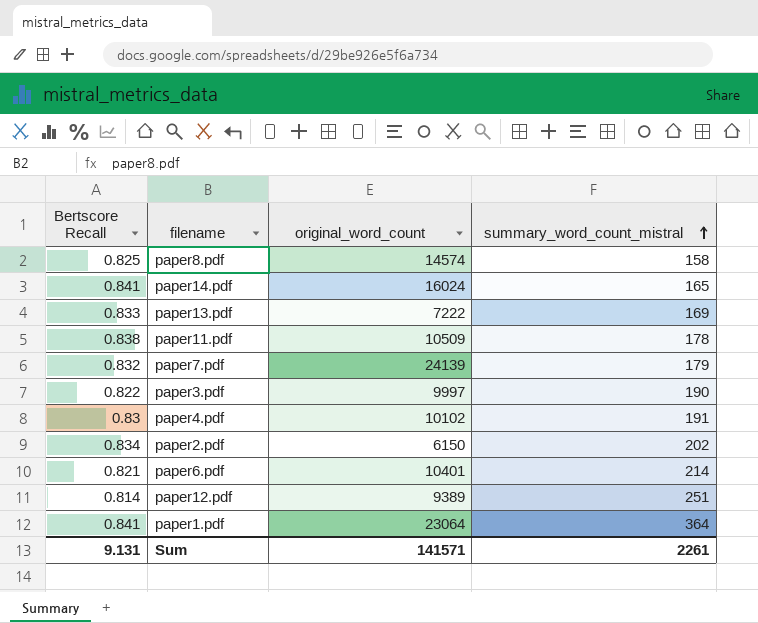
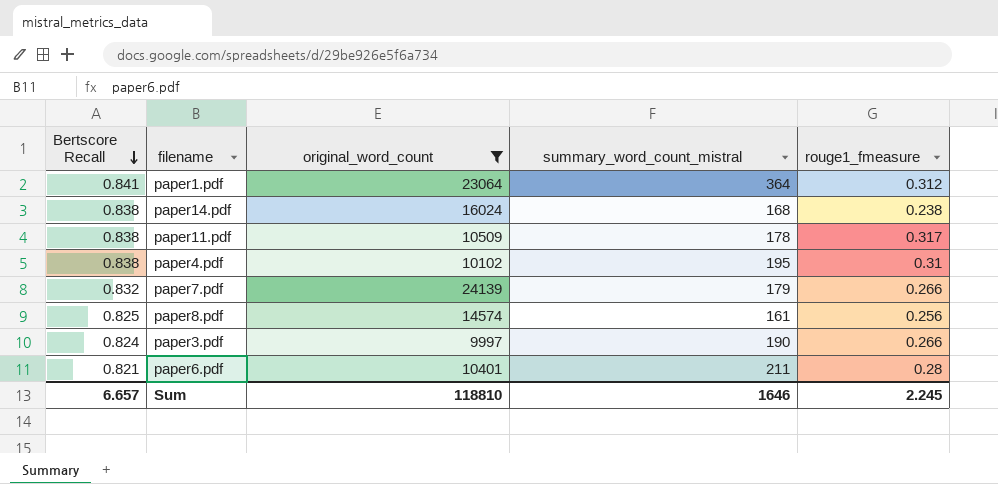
filter: none -> original_word_count >= 9997
row order: summary_word_count_mistral ascending -> Bertscore Recall descending
column rouge1_fmeasure | position: none -> 5
paper14.pdf | Bertscore Recall: 0.841 -> 0.838
paper14.pdf | summary_word_count_mistral: 165 -> 168
paper4.pdf | Bertscore Recall: 0.83 -> 0.838
paper4.pdf | summary_word_count_mistral: 191 -> 195
paper8.pdf | summary_word_count_mistral: 158 -> 161
paper3.pdf | Bertscore Recall: 0.822 -> 0.824
paper6.pdf | summary_word_count_mistral: 214 -> 211
Sum | Bertscore Recall: 9.131 -> 6.657
Sum | original_word_count: 141571 -> 118810
Sum | summary_word_count_mistral: 2261 -> 1646

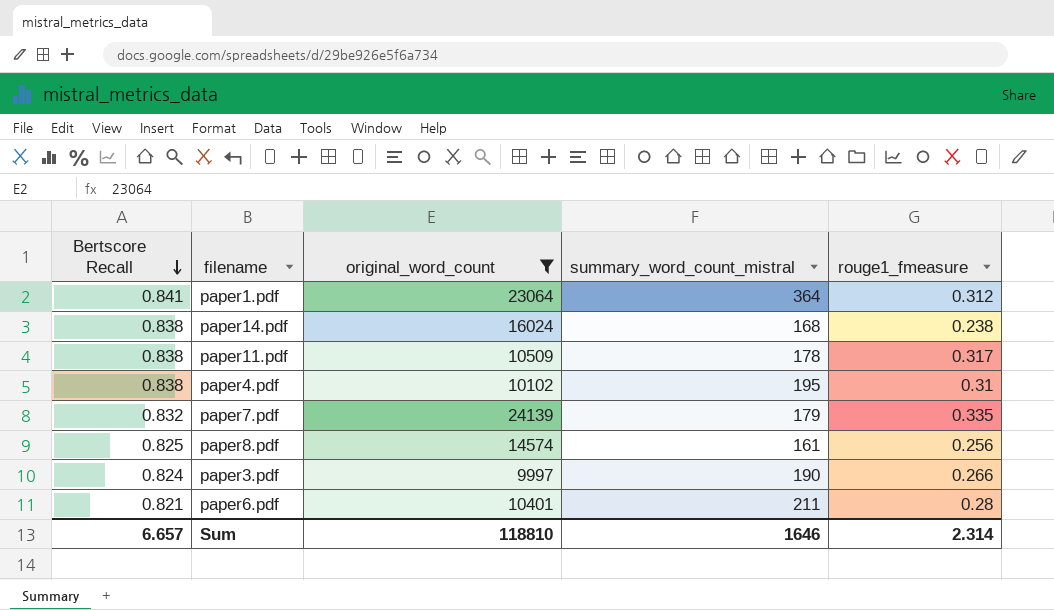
paper7.pdf | rouge1_fmeasure: 0.266 -> 0.335
Sum | rouge1_fmeasure: 2.245 -> 2.314

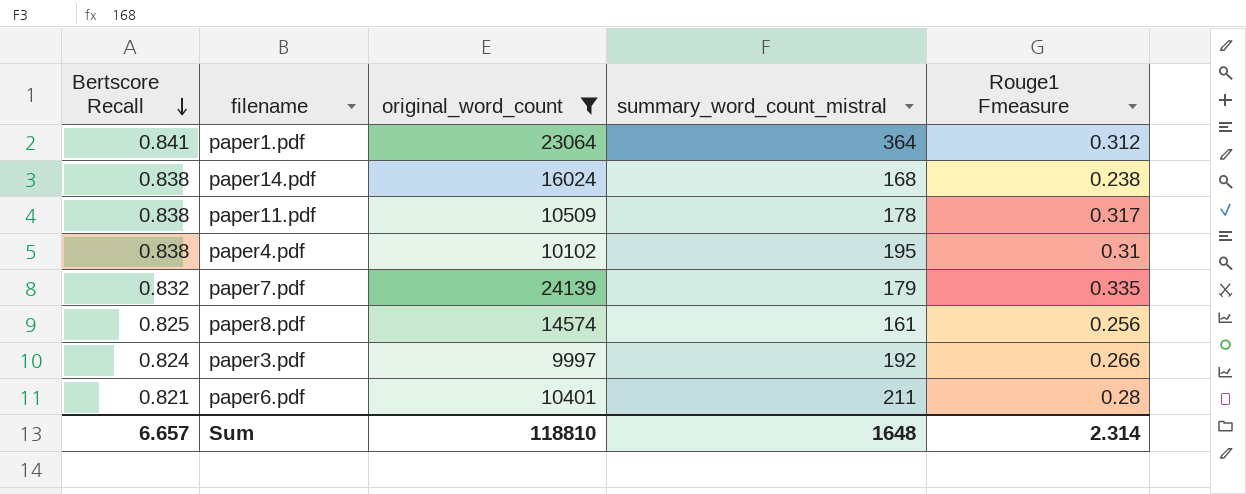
column name: rouge1_fmeasure -> Rouge1 Fmeasure
paper3.pdf | summary_word_count_mistral: 190 -> 192
Sum | summary_word_count_mistral: 1646 -> 1648

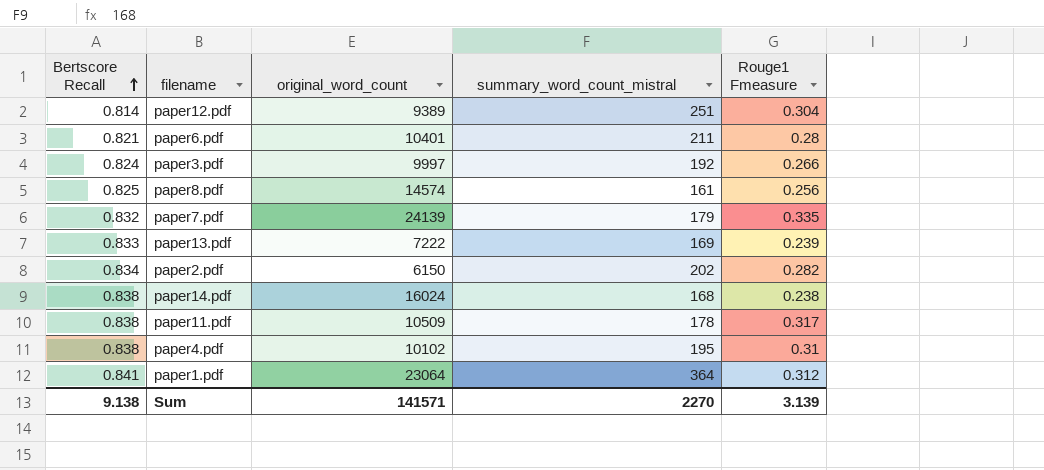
filter: original_word_count >= 9997 -> none
row order: Bertscore Recall descending -> Bertscore Recall ascending
Sum | Bertscore Recall: 6.657 -> 9.138
Sum | original_word_count: 118810 -> 141571
Sum | summary_word_count_mistral: 1648 -> 2270
Sum | Rouge1 Fmeasure: 2.314 -> 3.139

